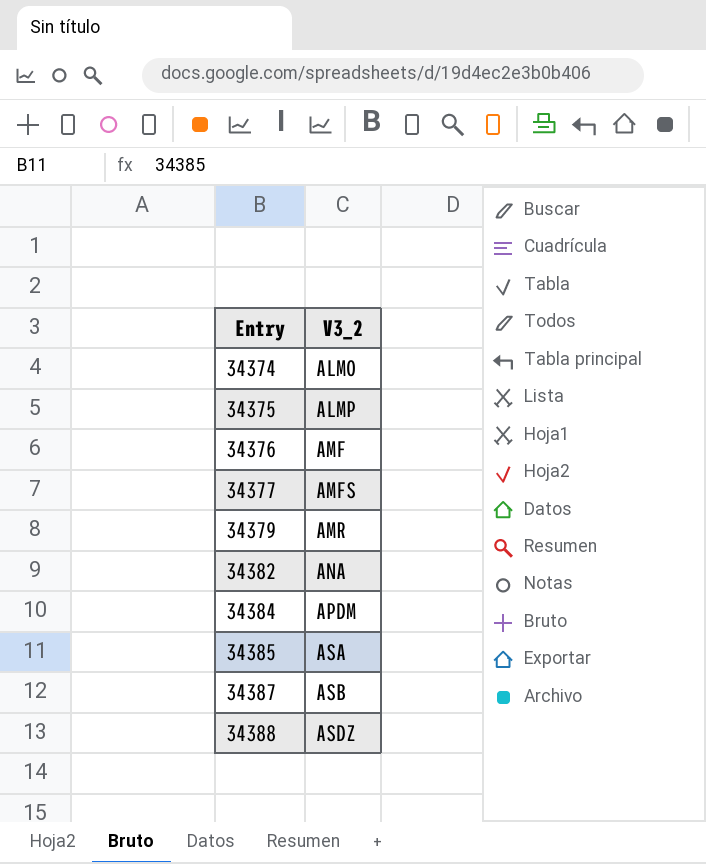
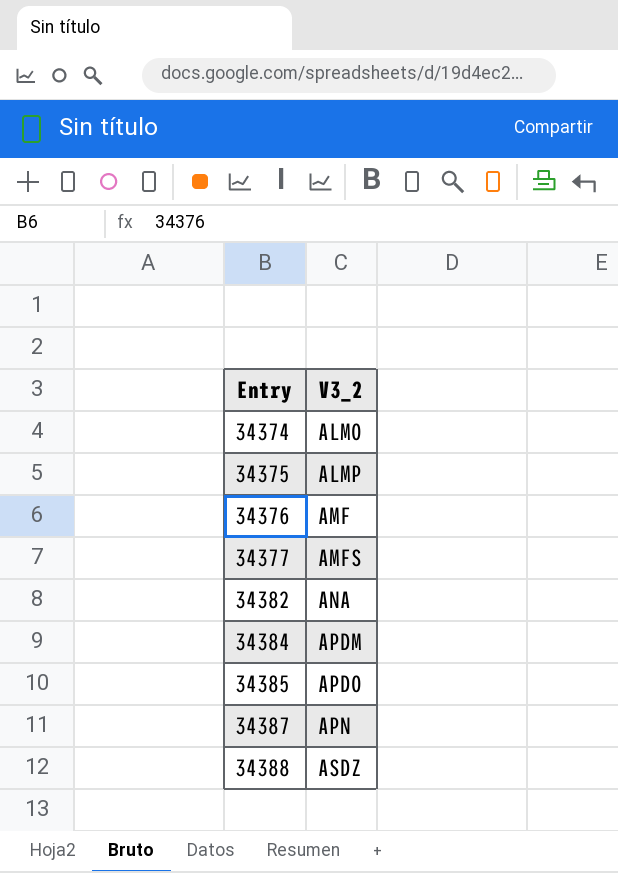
row 34379: AMR -> none
34385 | V3_2: ASA -> APDO
34387 | V3_2: ASB -> APN

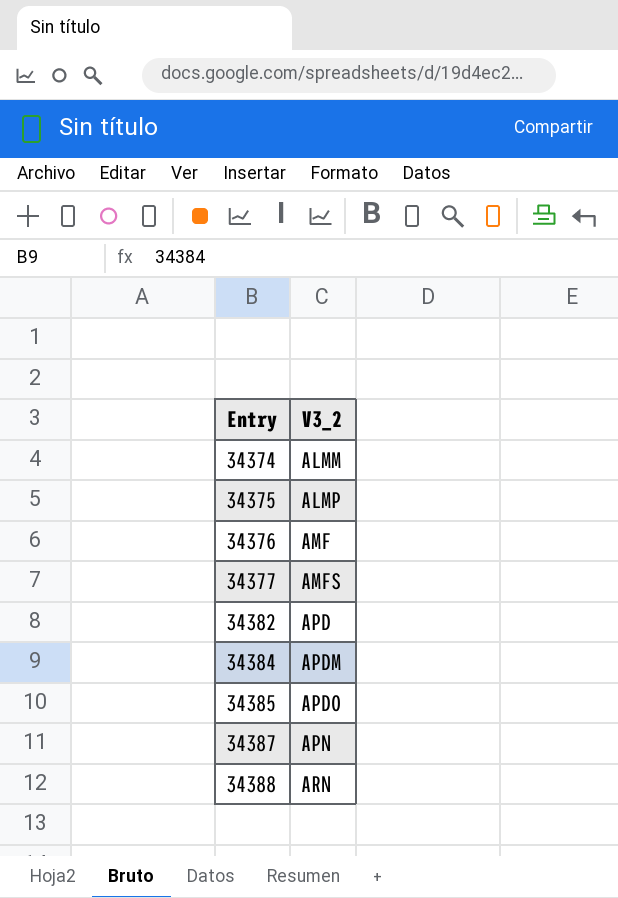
34374 | V3_2: ALMO -> ALMM
34382 | V3_2: ANA -> APD
34388 | V3_2: ASDZ -> ARN

